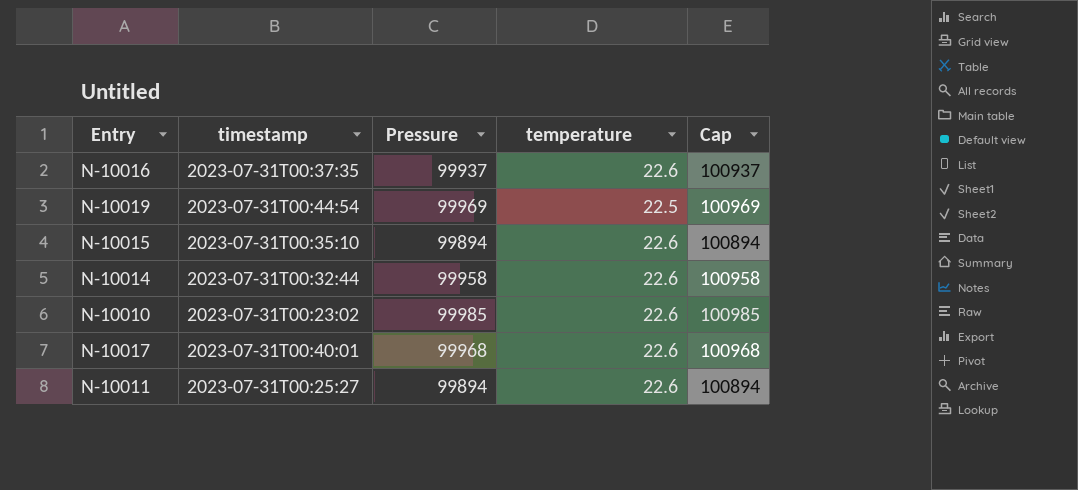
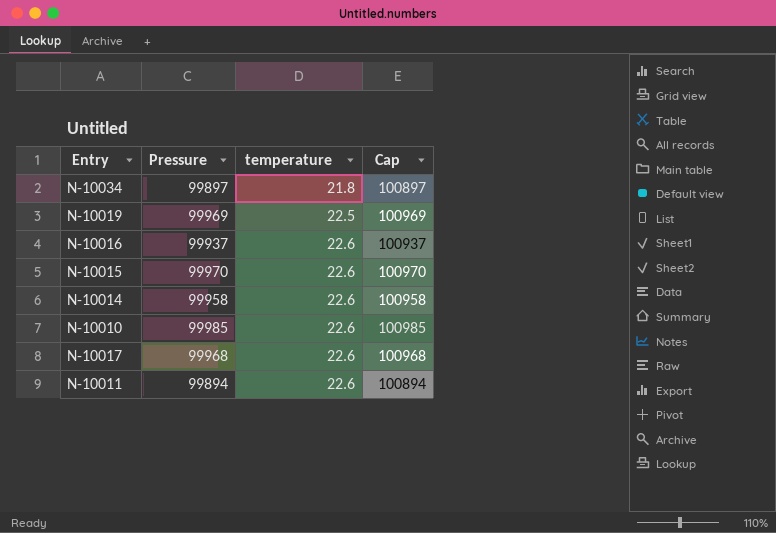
row order: none -> temperature ascending
column timestamp | position: 2 -> none
row N-10034: none -> 99897 | 21.8 | 100897
N-10015 | Pressure: 99894 -> 99970
N-10015 | Cap: 100894 -> 100970

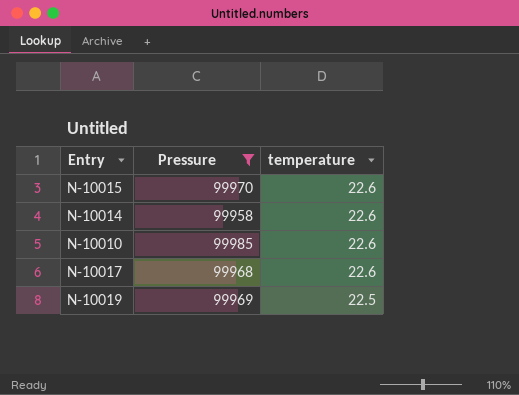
filter: none -> Pressure >= 99958
row order: temperature ascending -> temperature descending
column Cap | formula: [Pressure] + 1000 -> none

